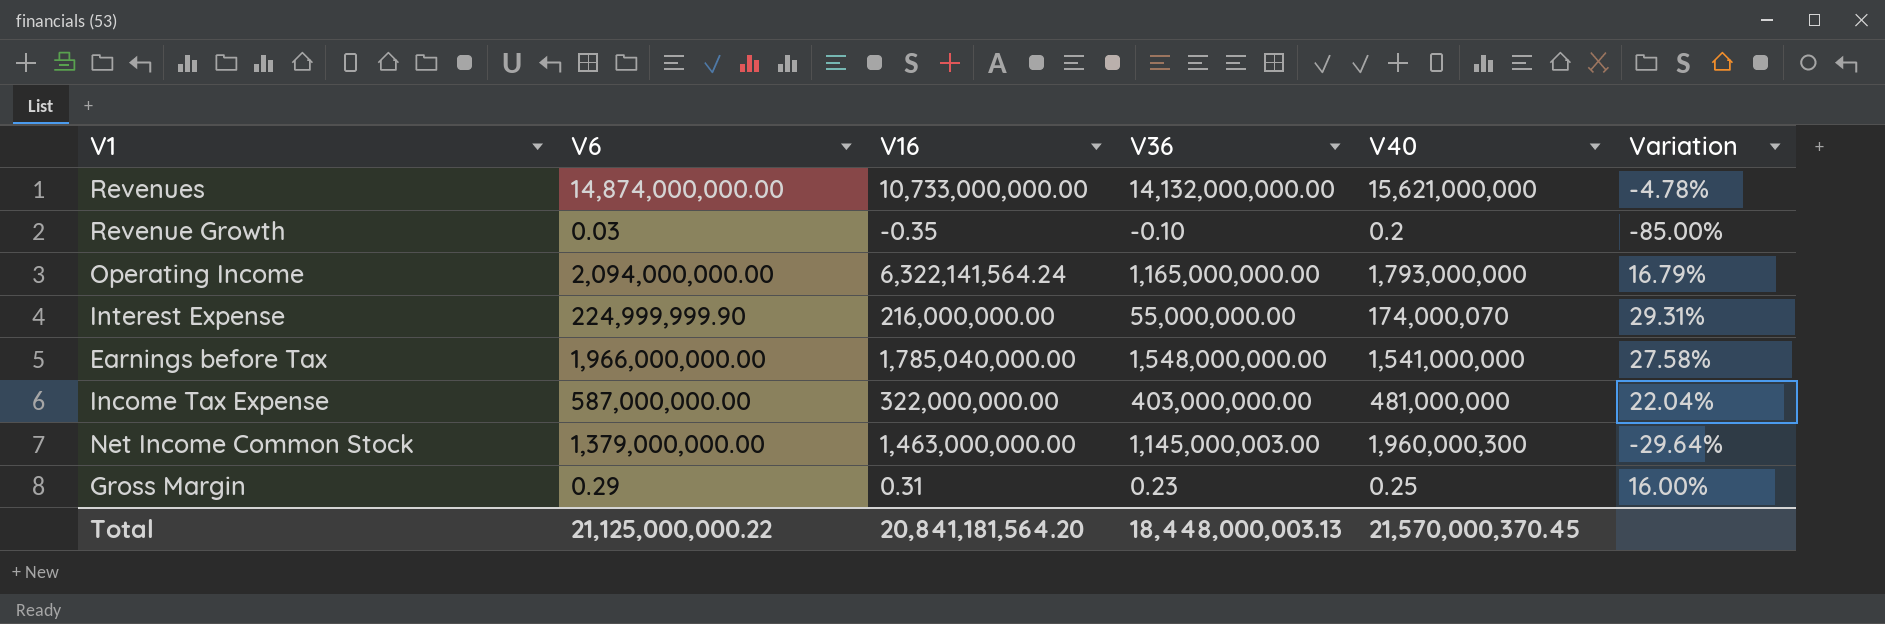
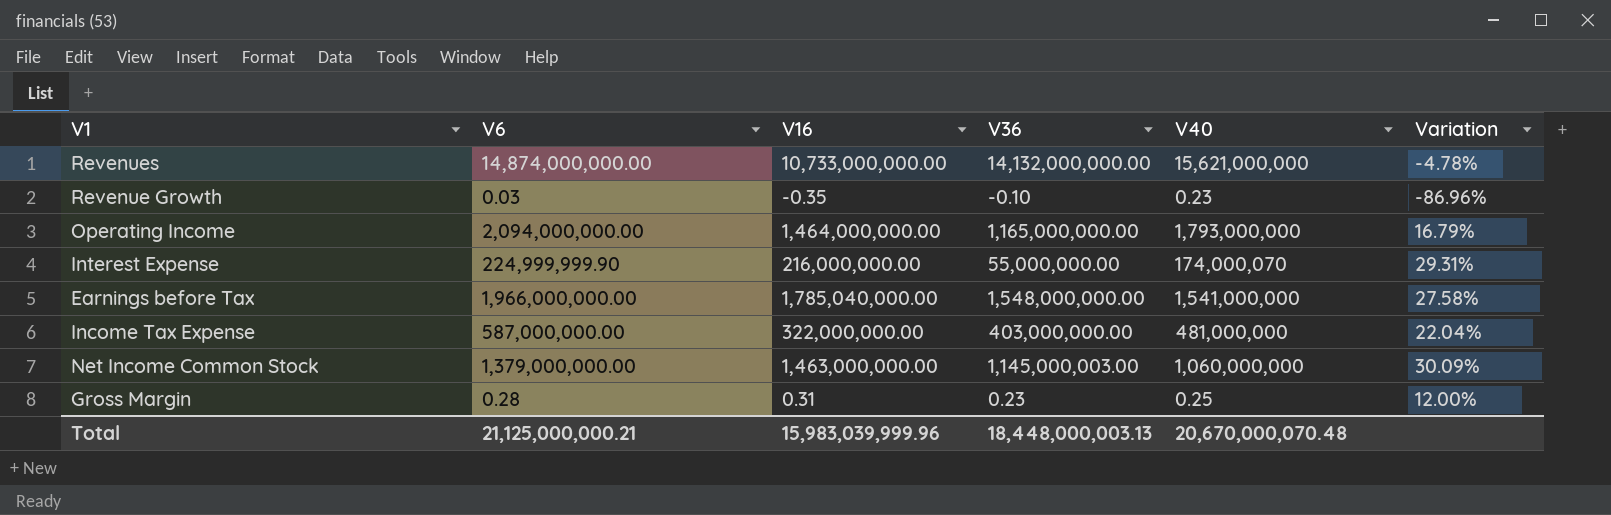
Revenue Growth | V40: 0.2 -> 0.23
Revenue Growth | Variation: -85.00% -> -86.96%
Operating Income | V16: 6,322,141,564.24 -> 1,464,000,000.00
Net Income Common Stock | V40: 1,960,000,300 -> 1,060,000,000
Net Income Common Stock | Variation: -29.64% -> 30.09%
Gross Margin | V6: 0.29 -> 0.28
Gross Margin | Variation: 16.00% -> 12.00%
Total | V6: 21,125,000,000.22 -> 21,125,000,000.21
Total | V16: 20,841,181,564.20 -> 15,983,039,999.96
Total | V40: 21,570,000,370.45 -> 20,670,000,070.48

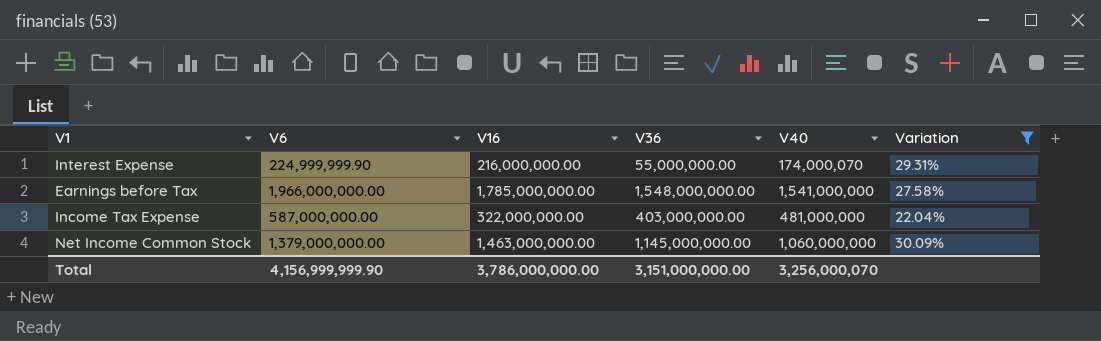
filter: none -> Variation >= 22.04%
Earnings before Tax | V16: 1,785,040,000.00 -> 1,785,000,000.00
Net Income Common Stock | V36: 1,145,000,003.00 -> 1,145,000,000.00
Total | V6: 21,125,000,000.21 -> 4,156,999,999.90
Total | V16: 15,983,039,999.96 -> 3,786,000,000.00
Total | V36: 18,448,000,003.13 -> 3,151,000,000.00
Total | V40: 20,670,000,070.48 -> 3,256,000,070

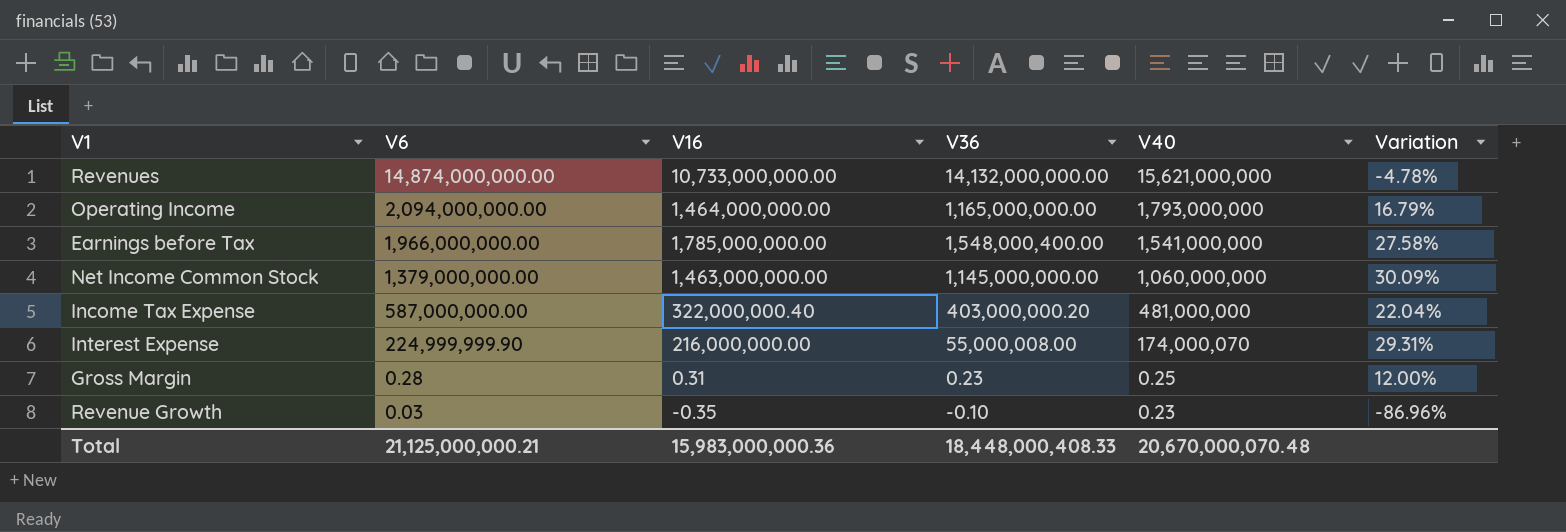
filter: Variation >= 22.04% -> none
row order: none -> V6 descending
Earnings before Tax | V36: 1,548,000,000.00 -> 1,548,000,400.00
Income Tax Expense | V16: 322,000,000.00 -> 322,000,000.40
Income Tax Expense | V36: 403,000,000.00 -> 403,000,000.20
Interest Expense | V36: 55,000,000.00 -> 55,000,008.00
Total | V6: 4,156,999,999.90 -> 21,125,000,000.21
Total | V16: 3,786,000,000.00 -> 15,983,000,000.36
Total | V36: 3,151,000,000.00 -> 18,448,000,408.33
Total | V40: 3,256,000,070 -> 20,670,000,070.48

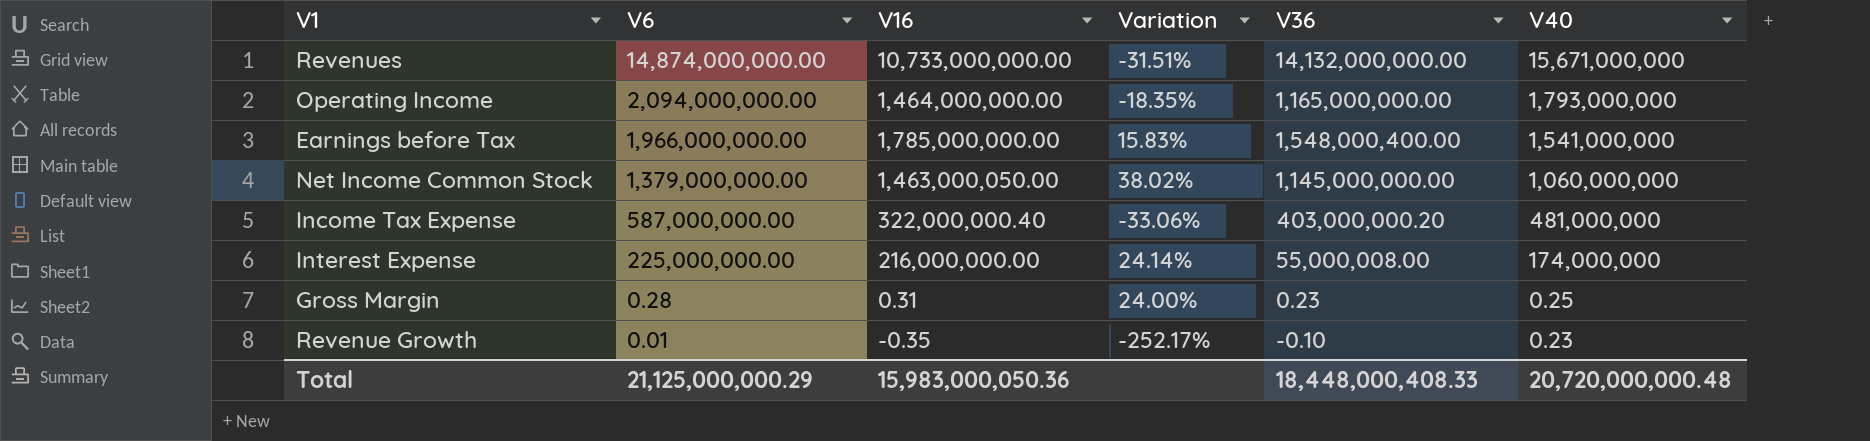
column Variation | formula: ([V6] - [V40]) / [V40] -> ([V16] - [V40]) / [V40]
column Variation | position: 6 -> 4
Revenues | V40: 15,621,000,000 -> 15,671,000,000
Net Income Common Stock | V16: 1,463,000,000.00 -> 1,463,000,050.00
Interest Expense | V6: 224,999,999.90 -> 225,000,000.00
Interest Expense | V40: 174,000,070 -> 174,000,000
Revenue Growth | V6: 0.03 -> 0.01
Total | V6: 21,125,000,000.21 -> 21,125,000,000.29
Total | V16: 15,983,000,000.36 -> 15,983,000,050.36
Total | V40: 20,670,000,070.48 -> 20,720,000,000.48

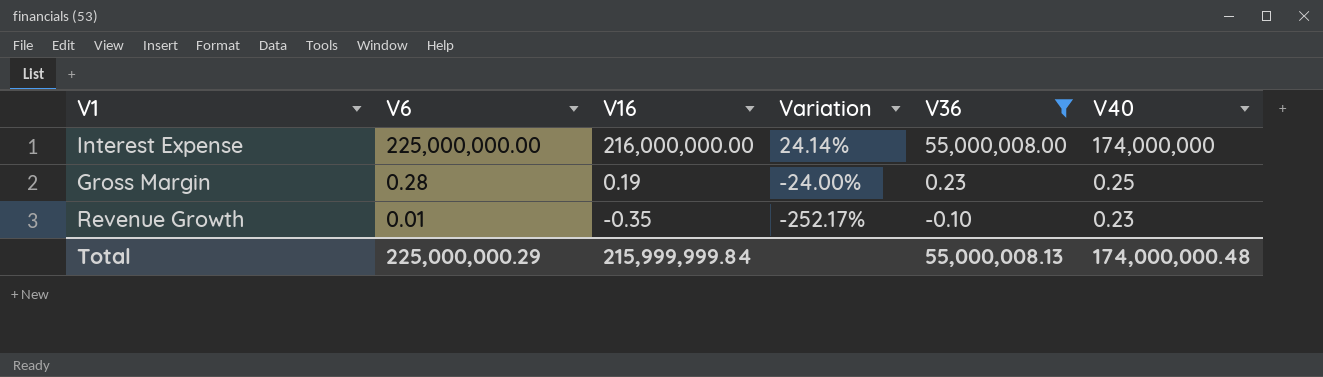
filter: none -> V36 <= 55,000,008.00
Gross Margin | V16: 0.31 -> 0.19
Gross Margin | Variation: 24.00% -> -24.00%
Total | V6: 21,125,000,000.29 -> 225,000,000.29
Total | V16: 15,983,000,050.36 -> 215,999,999.84
Total | V36: 18,448,000,408.33 -> 55,000,008.13
Total | V40: 20,720,000,000.48 -> 174,000,000.48

